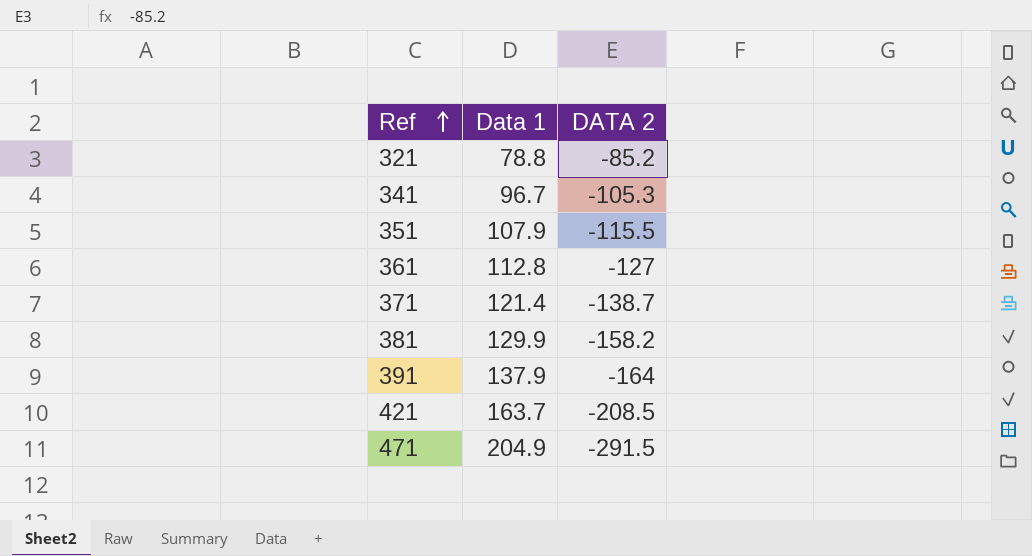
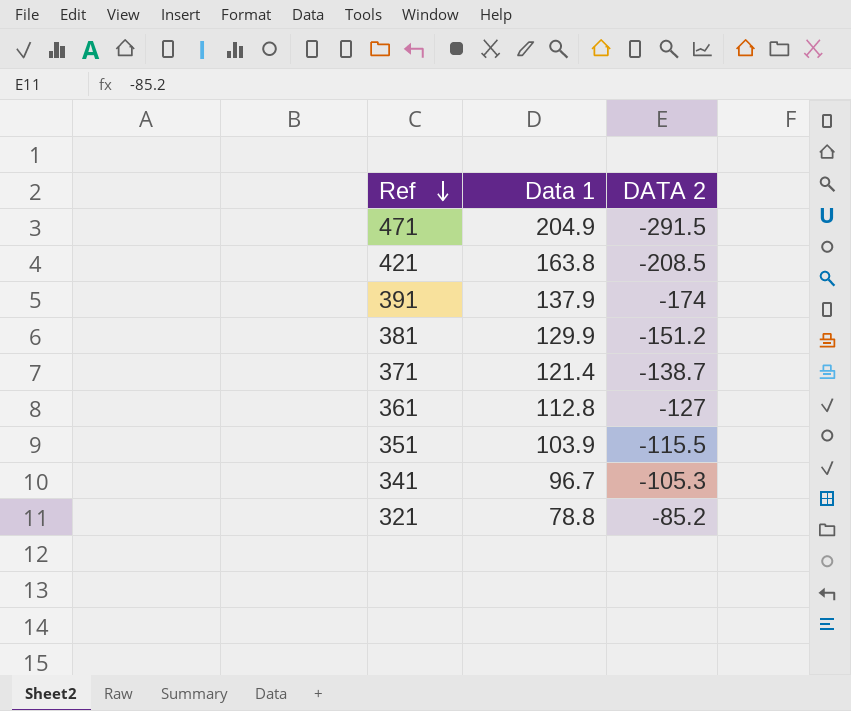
row order: Ref ascending -> Ref descending
421 | Data 1: 163.7 -> 163.8
391 | DATA 2: -164 -> -174
381 | DATA 2: -158.2 -> -151.2
351 | Data 1: 107.9 -> 103.9

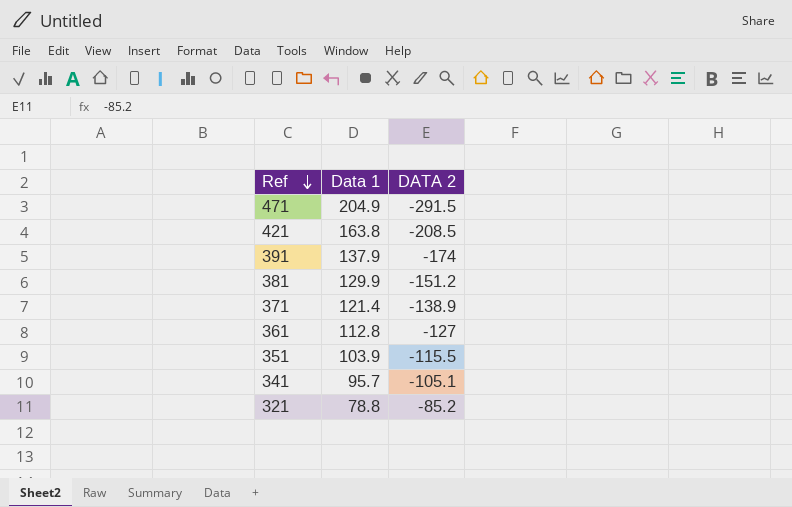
371 | DATA 2: -138.7 -> -138.9
341 | Data 1: 96.7 -> 95.7
341 | DATA 2: -105.3 -> -105.1

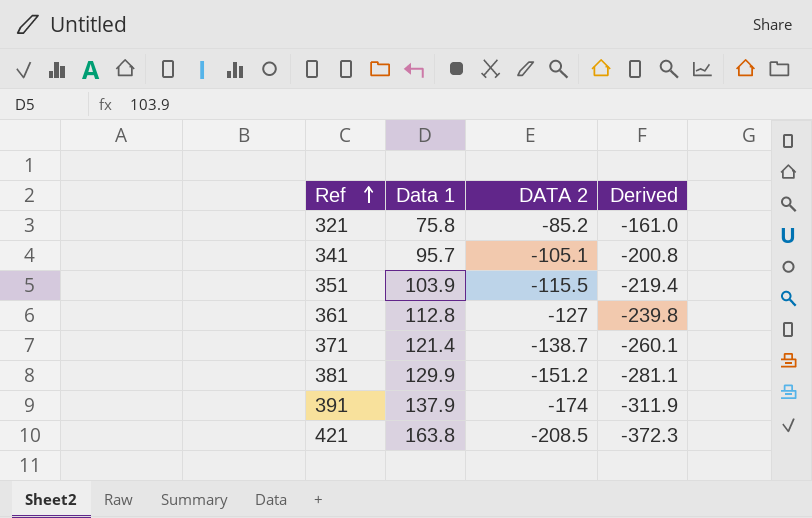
row order: Ref descending -> Ref ascending
column Derived | formula: none -> [DATA 2] - [Data 1]
row 471: 204.9 | -291.5 -> none
321 | Data 1: 78.8 -> 75.8
371 | DATA 2: -138.9 -> -138.7

